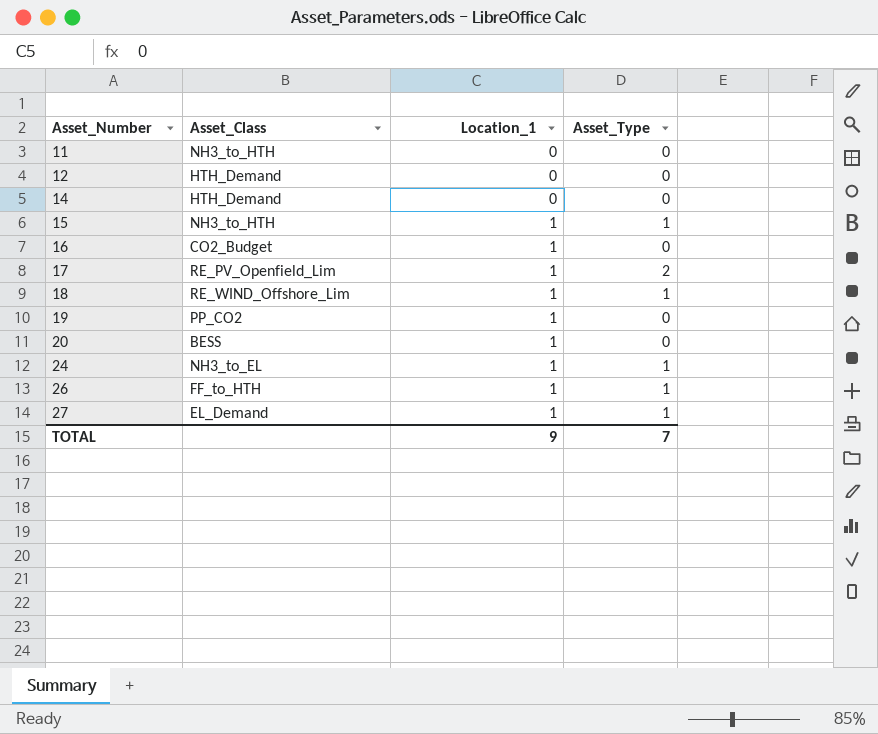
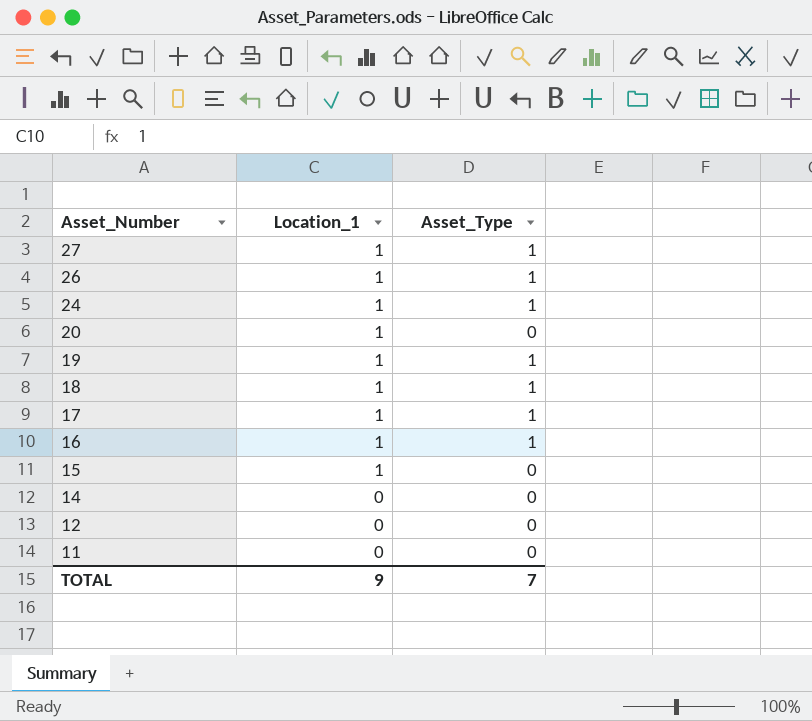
row order: Asset_Number ascending -> Asset_Number descending
column Asset_Class | position: 2 -> none
19 | Asset_Type: 0 -> 1
17 | Asset_Type: 2 -> 1
16 | Asset_Type: 0 -> 1
15 | Asset_Type: 1 -> 0

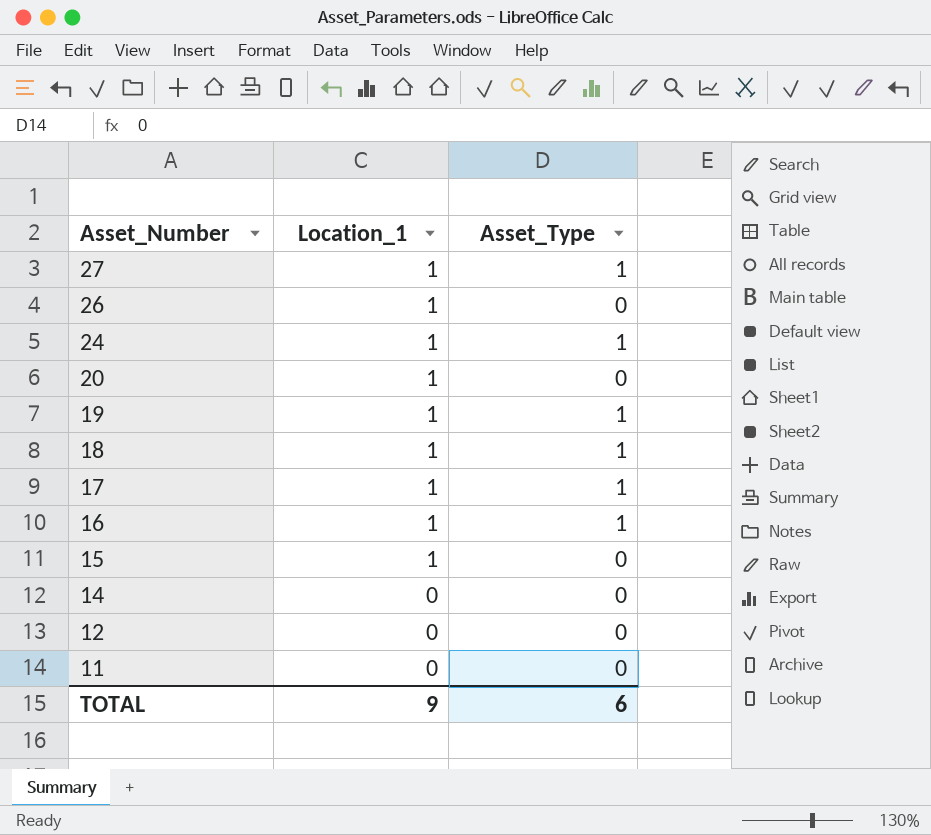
26 | Asset_Type: 1 -> 0
TOTAL | Asset_Type: 7 -> 6

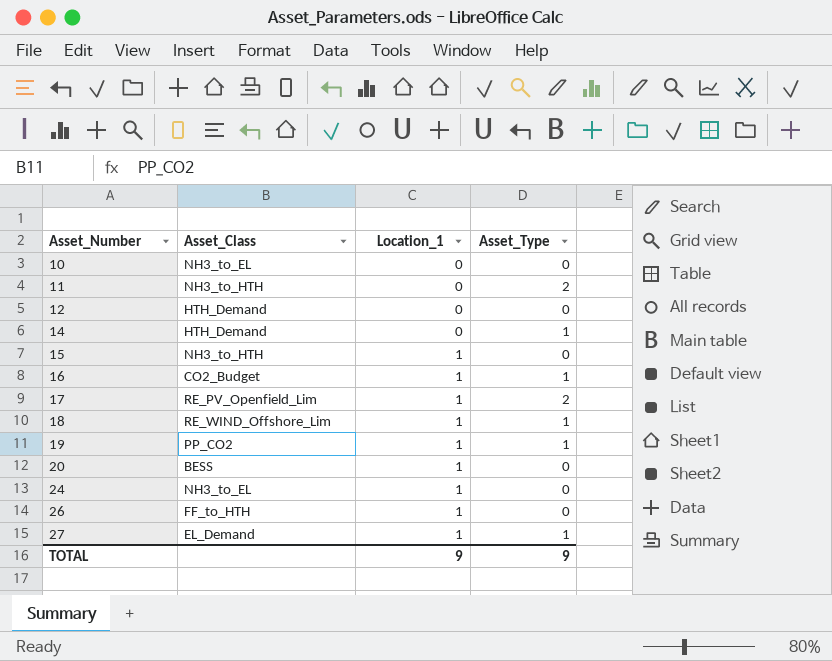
row order: Asset_Number descending -> Asset_Number ascending
column Asset_Class | position: none -> 2
row 10: none -> NH3_to_EL | 0 | 0
11 | Asset_Type: 0 -> 2
14 | Asset_Type: 0 -> 1
17 | Asset_Type: 1 -> 2
24 | Asset_Type: 1 -> 0
TOTAL | Asset_Type: 6 -> 9

